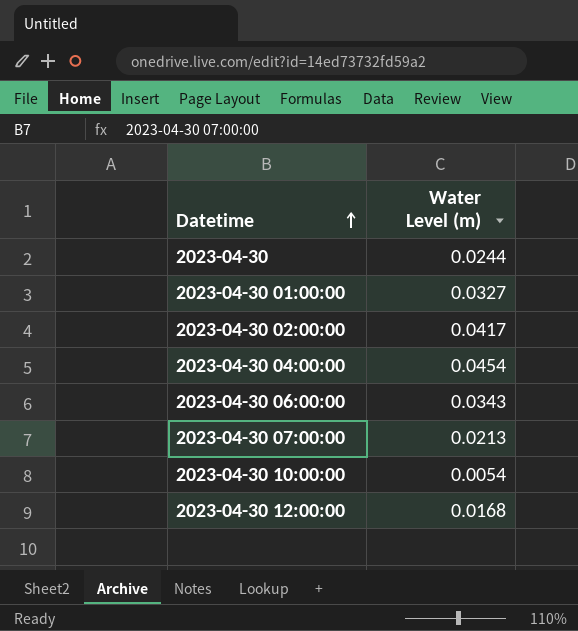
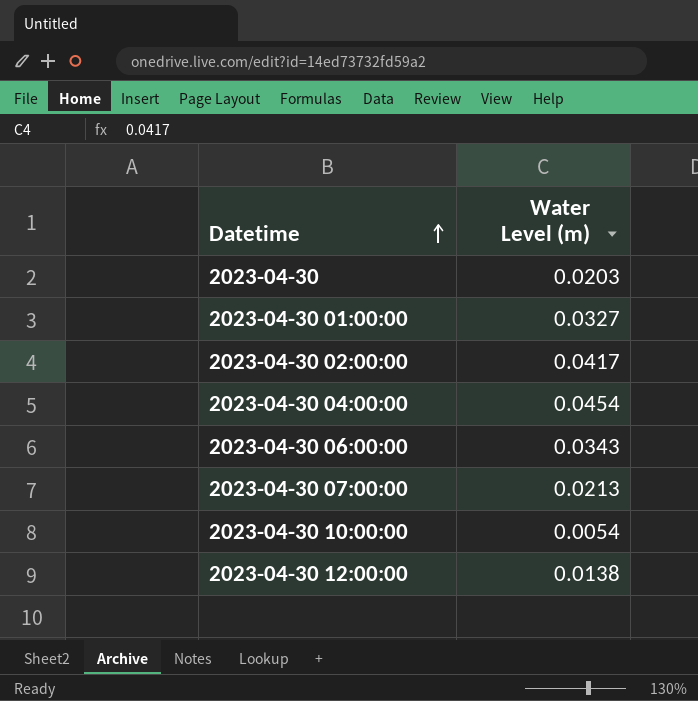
2023-04-30 | Water Level (m): 0.0244 -> 0.0203
2023-04-30 12:00:00 | Water Level (m): 0.0168 -> 0.0138

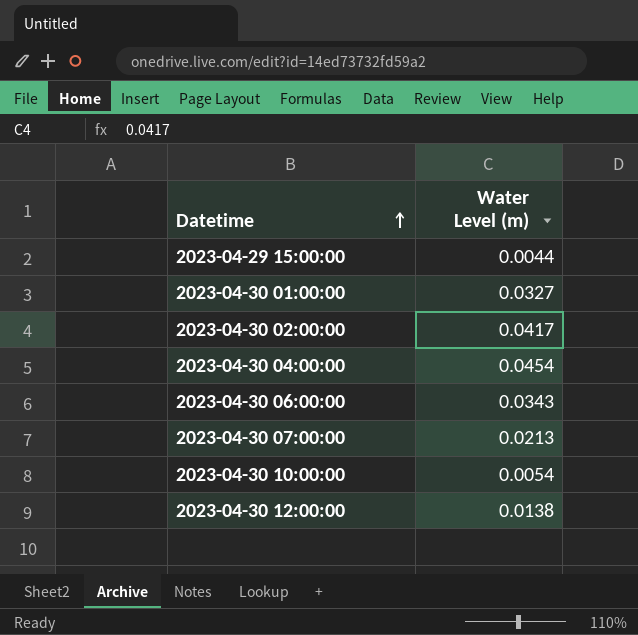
row 2023-04-30: 0.0203 -> none
row 2023-04-29 15:00:00: none -> 0.0044

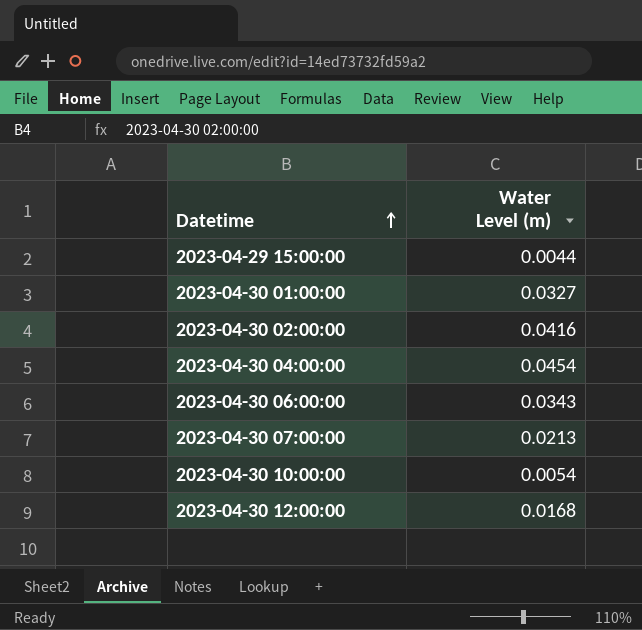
2023-04-30 02:00:00 | Water Level (m): 0.0417 -> 0.0416
2023-04-30 12:00:00 | Water Level (m): 0.0138 -> 0.0168

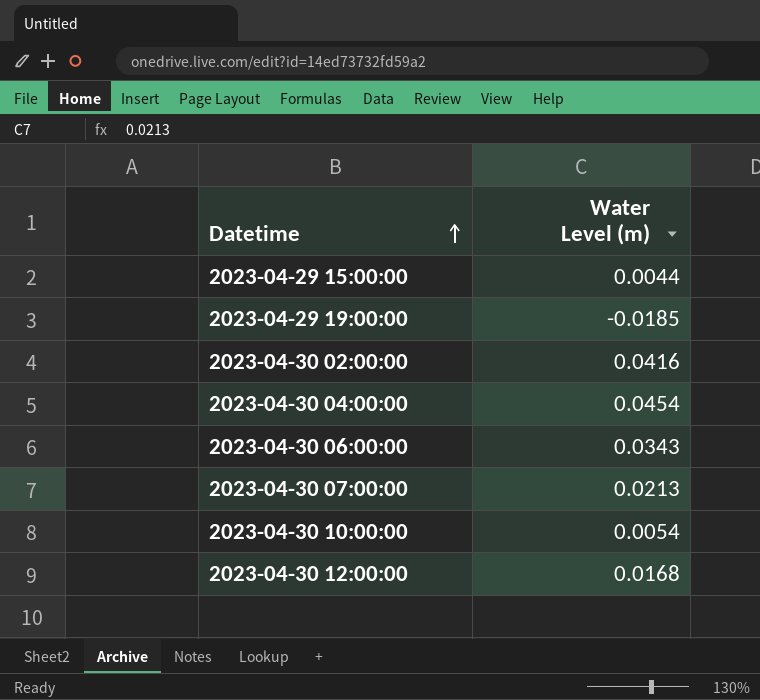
row 2023-04-30 01:00:00: 0.0327 -> none
row 2023-04-29 19:00:00: none -> -0.0185

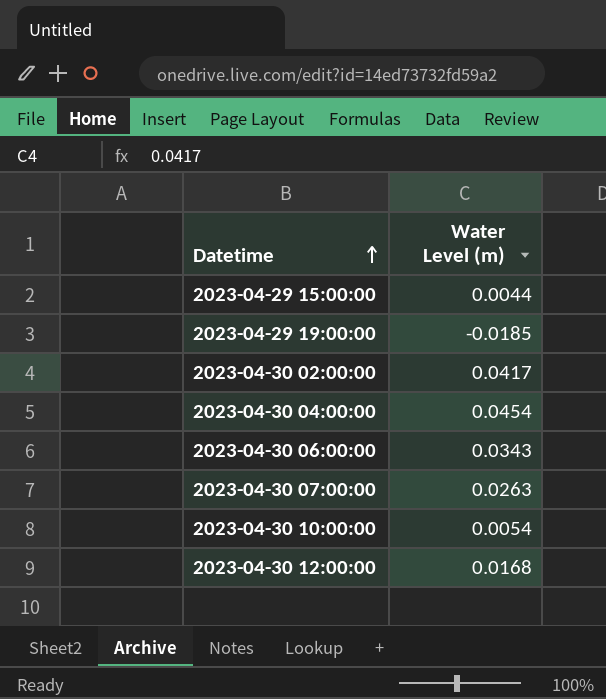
2023-04-30 02:00:00 | Water Level (m): 0.0416 -> 0.0417
2023-04-30 07:00:00 | Water Level (m): 0.0213 -> 0.0263

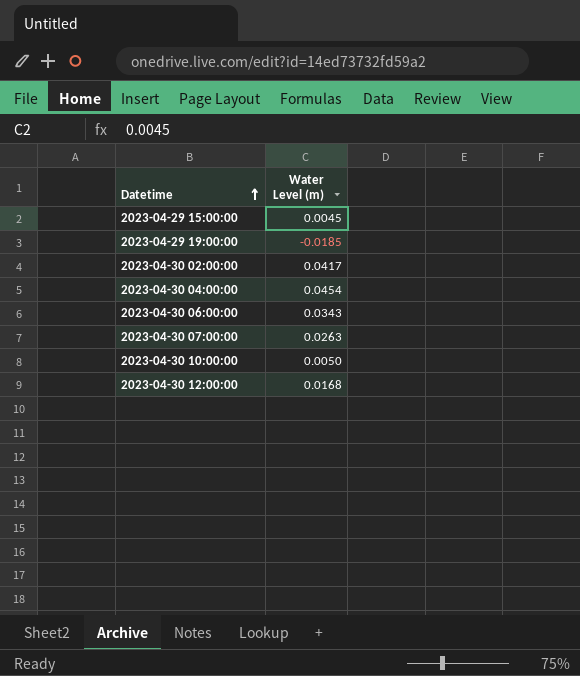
2023-04-29 15:00:00 | Water Level (m): 0.0044 -> 0.0045
2023-04-30 10:00:00 | Water Level (m): 0.0054 -> 0.0050

